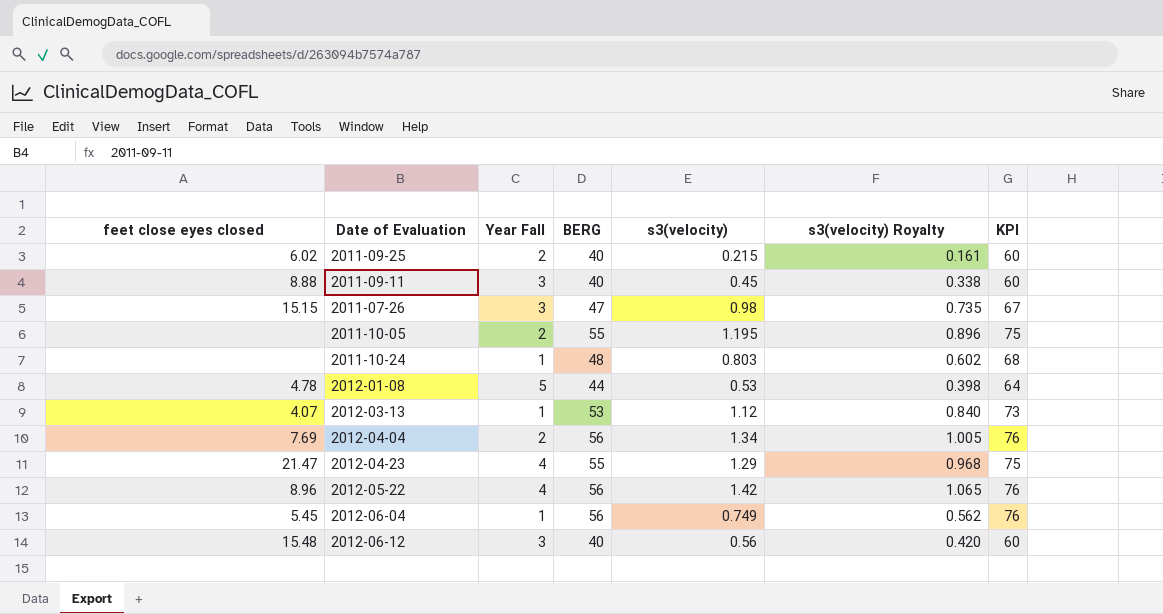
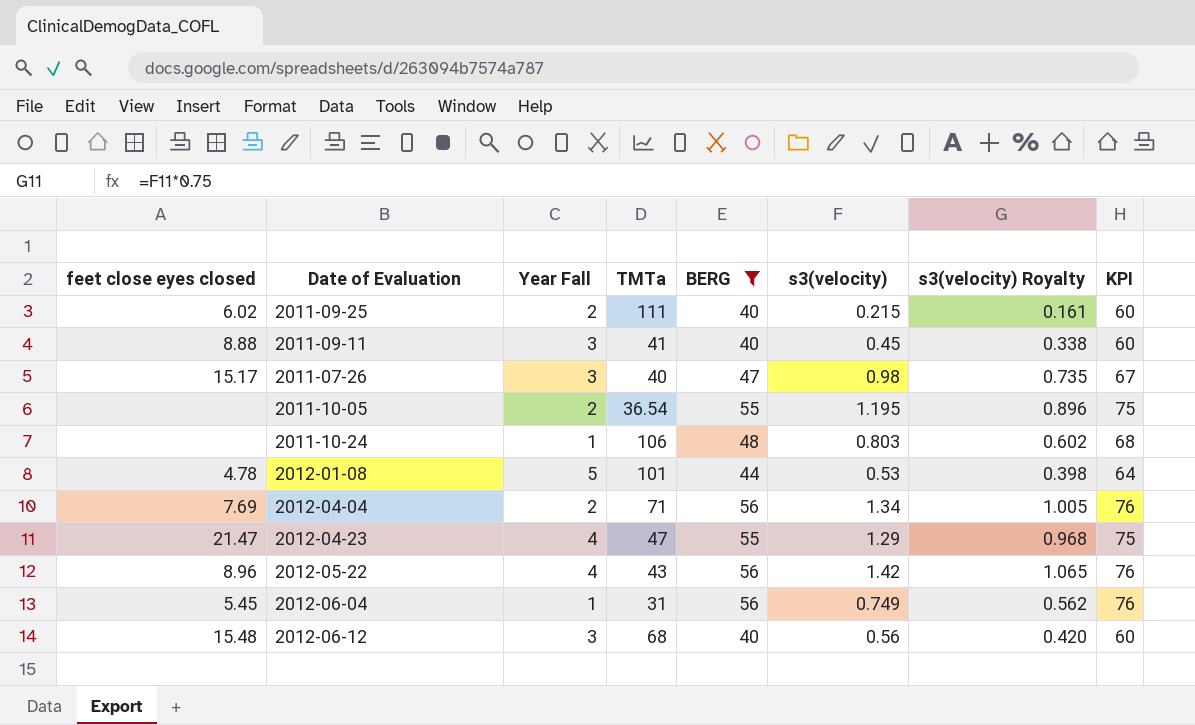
filter: none -> BERG != 53
column TMTa | position: none -> 4
2011-07-26 | feet close eyes closed: 15.15 -> 15.17

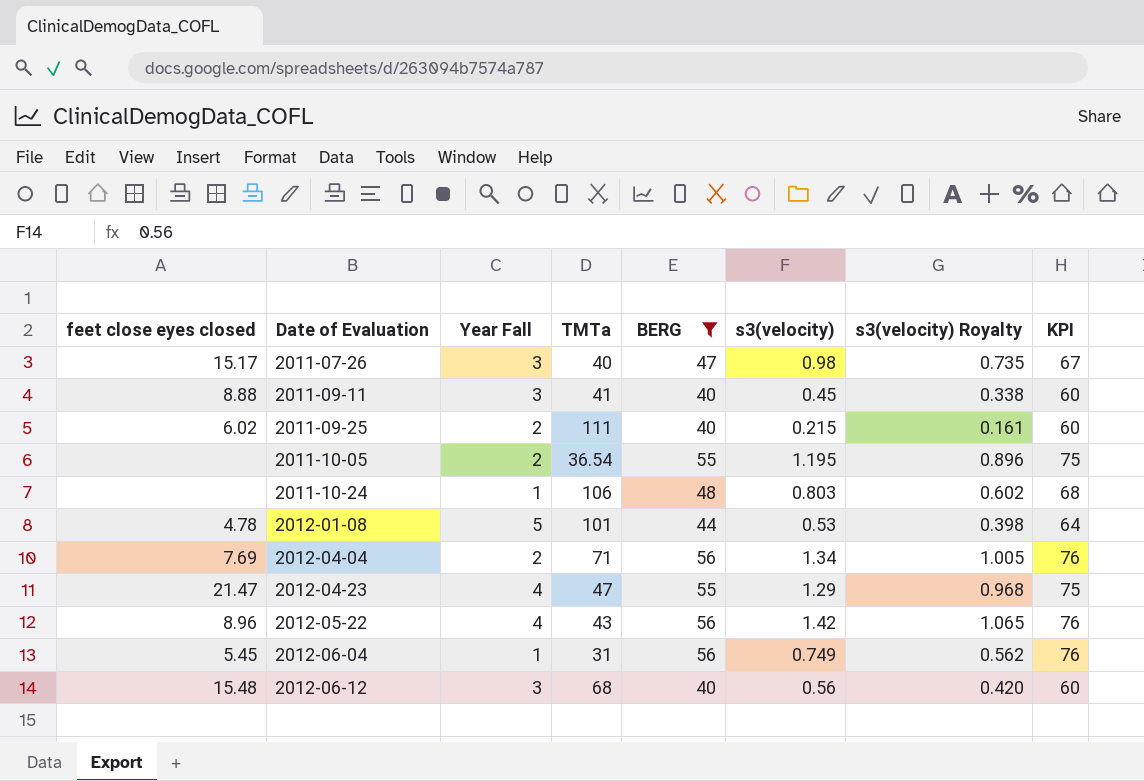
row order: none -> Date of Evaluation ascending

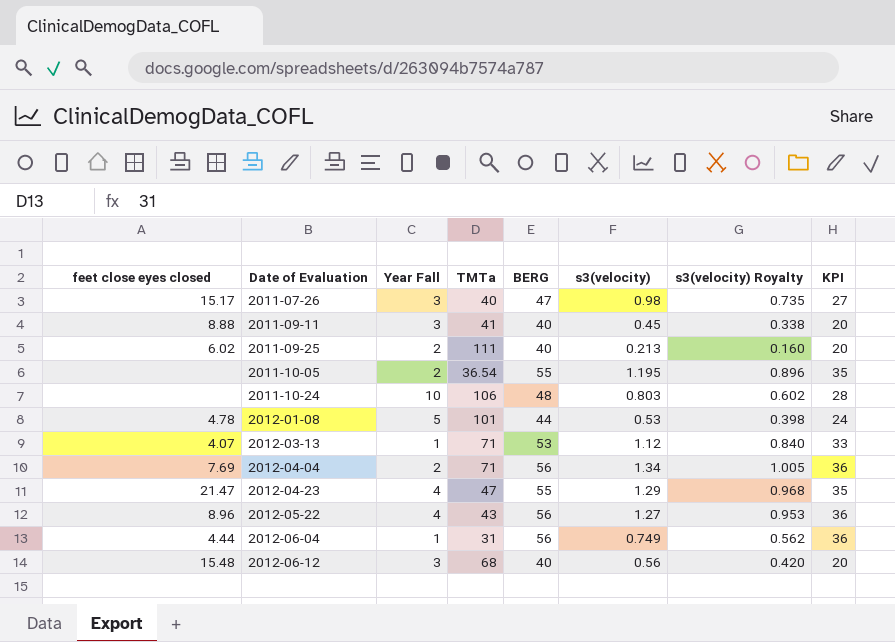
filter: BERG != 53 -> none
column KPI | formula: [BERG] + 20 -> [BERG] - 20
2011-09-25 | s3(velocity): 0.215 -> 0.213
2011-09-25 | s3(velocity) Royalty: 0.161 -> 0.160
2011-10-24 | Year Fall: 1 -> 10
2012-05-22 | s3(velocity): 1.42 -> 1.27
2012-05-22 | s3(velocity) Royalty: 1.065 -> 0.953
2012-06-04 | feet close eyes closed: 5.45 -> 4.44

